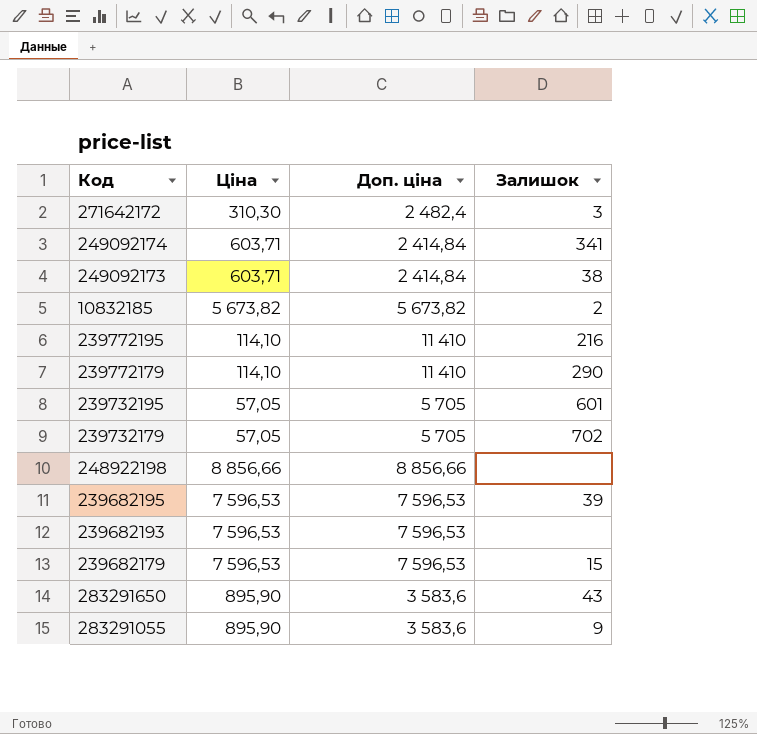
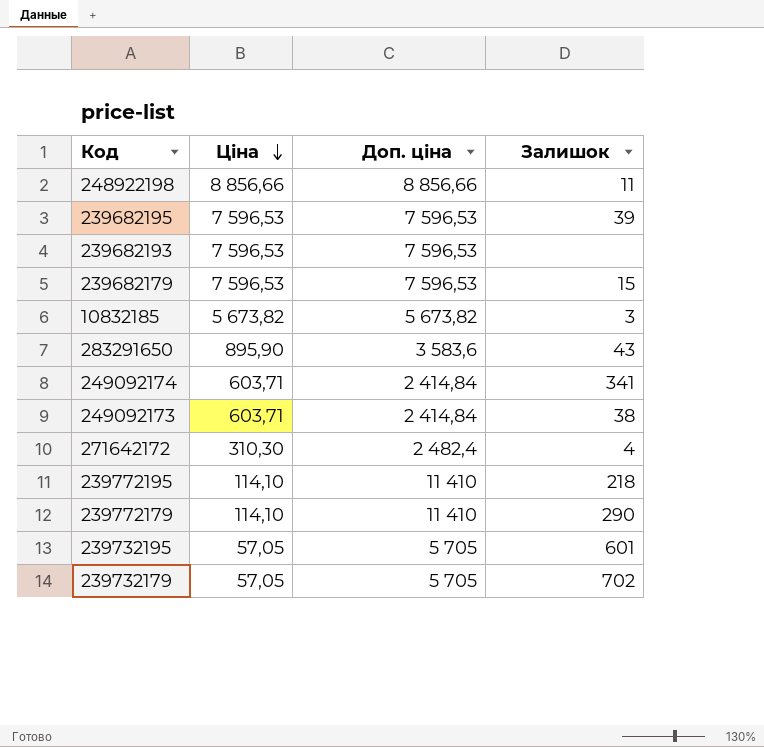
row order: none -> Ціна descending
row 283291055: 895,90 | 3 583,6 | 9 -> none
248922198 | Залишок: none -> 11
10832185 | Залишок: 2 -> 3
271642172 | Залишок: 3 -> 4
239772195 | Залишок: 216 -> 218

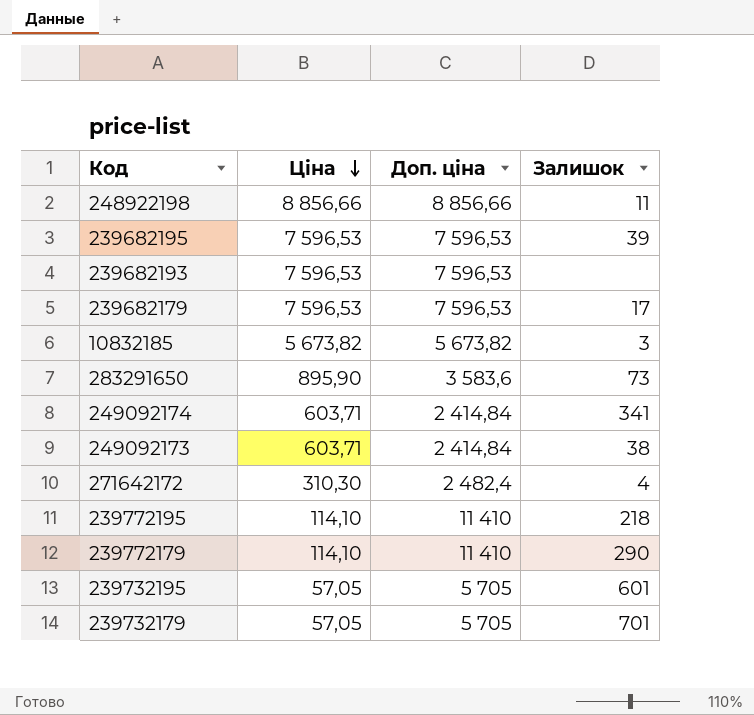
239682179 | Залишок: 15 -> 17
283291650 | Залишок: 43 -> 73
239732179 | Залишок: 702 -> 701

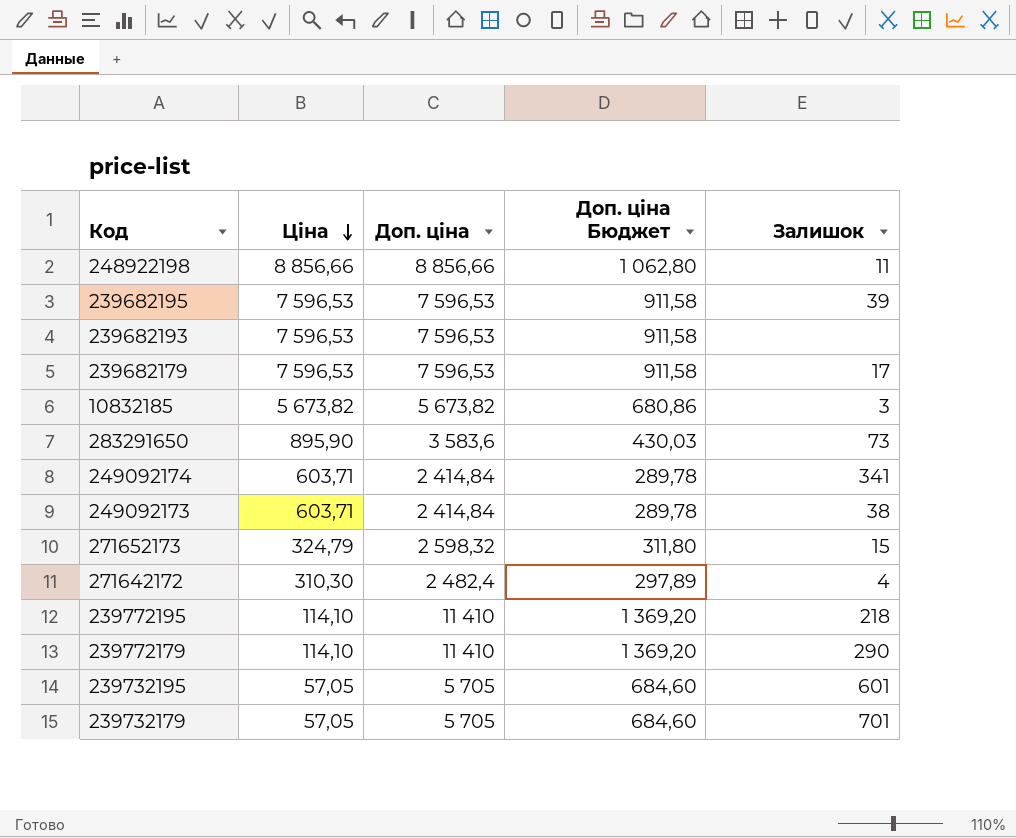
column Доп. ціна Бюджет | formula: none -> [Доп. ціна] * 0,12
row 271652173: none -> 324,79 | 2 598,32 | 311,80 | 15

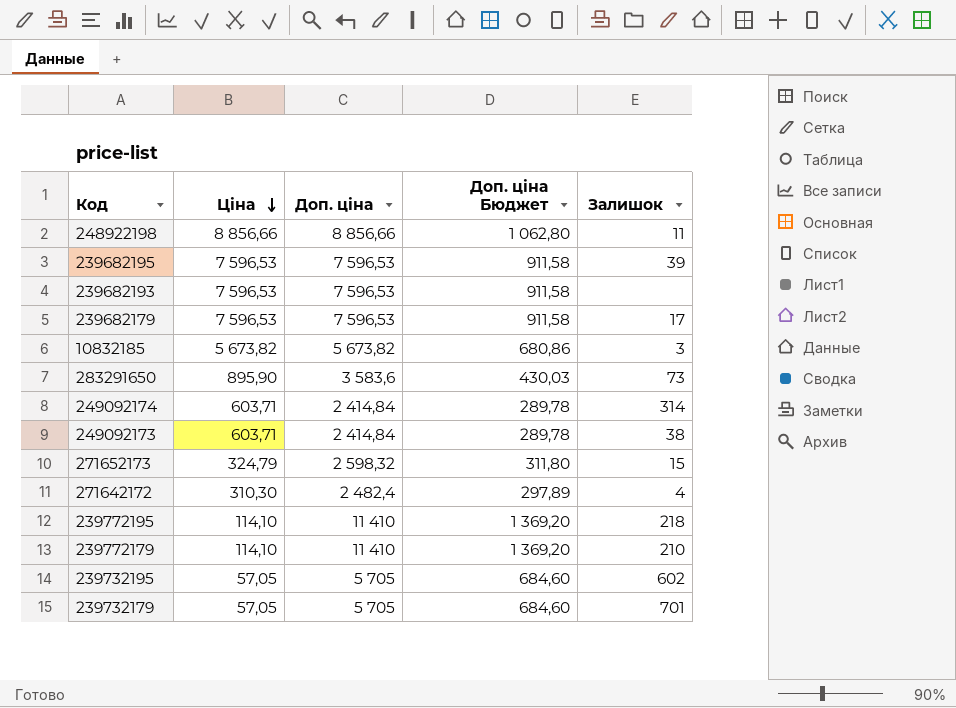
249092174 | Залишок: 341 -> 314
239772179 | Залишок: 290 -> 210
239732195 | Залишок: 601 -> 602

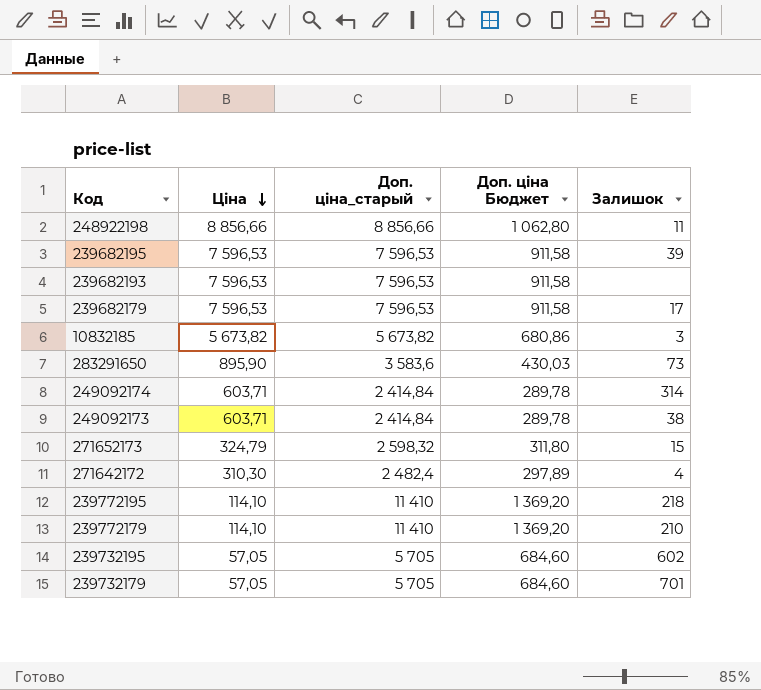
column name: Доп. ціна -> Доп. ціна_старый

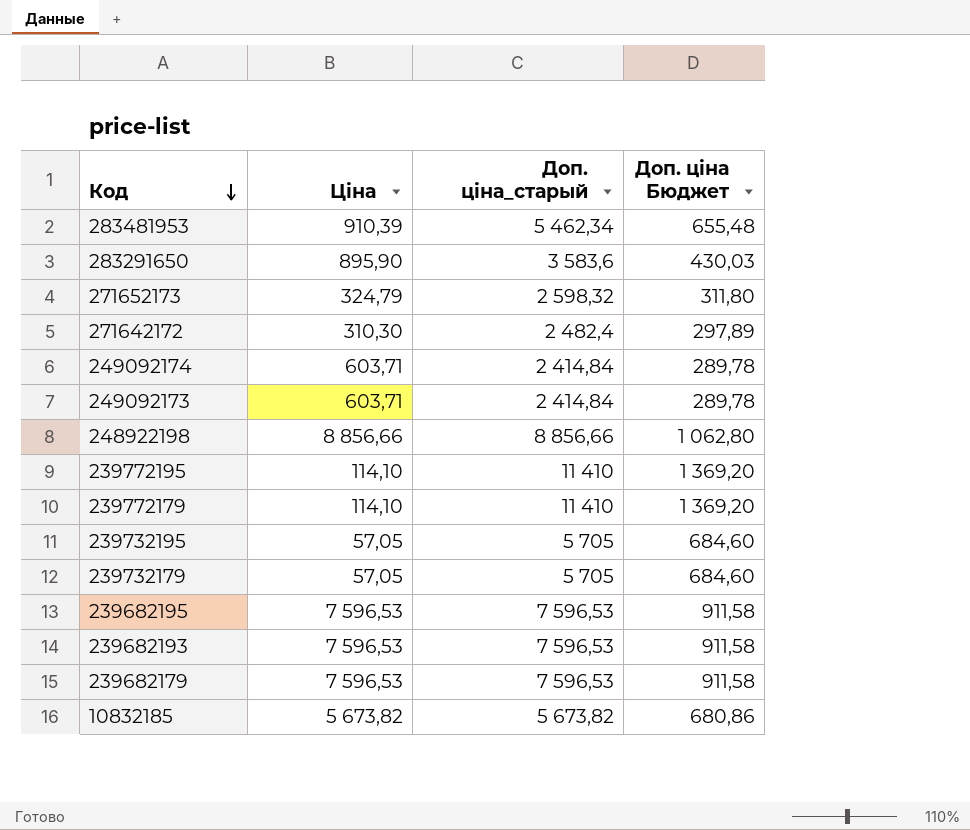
row order: Ціна descending -> Код descending
column Залишок | position: 5 -> none
row 283481953: none -> 910,39 | 5 462,34 | 655,48

